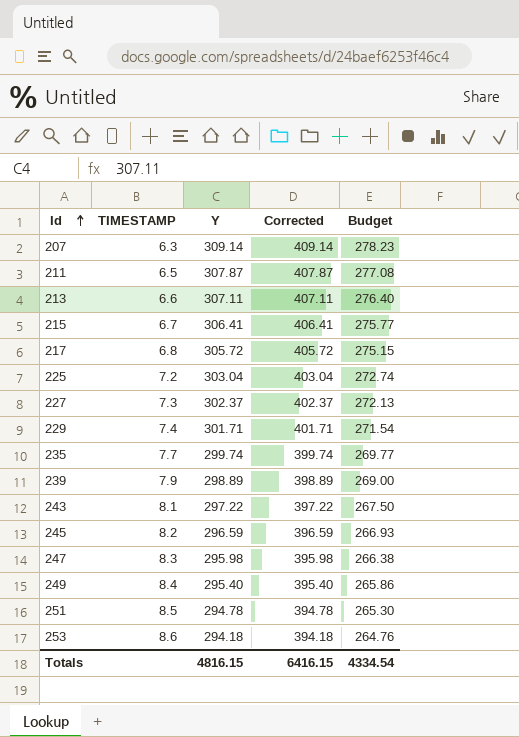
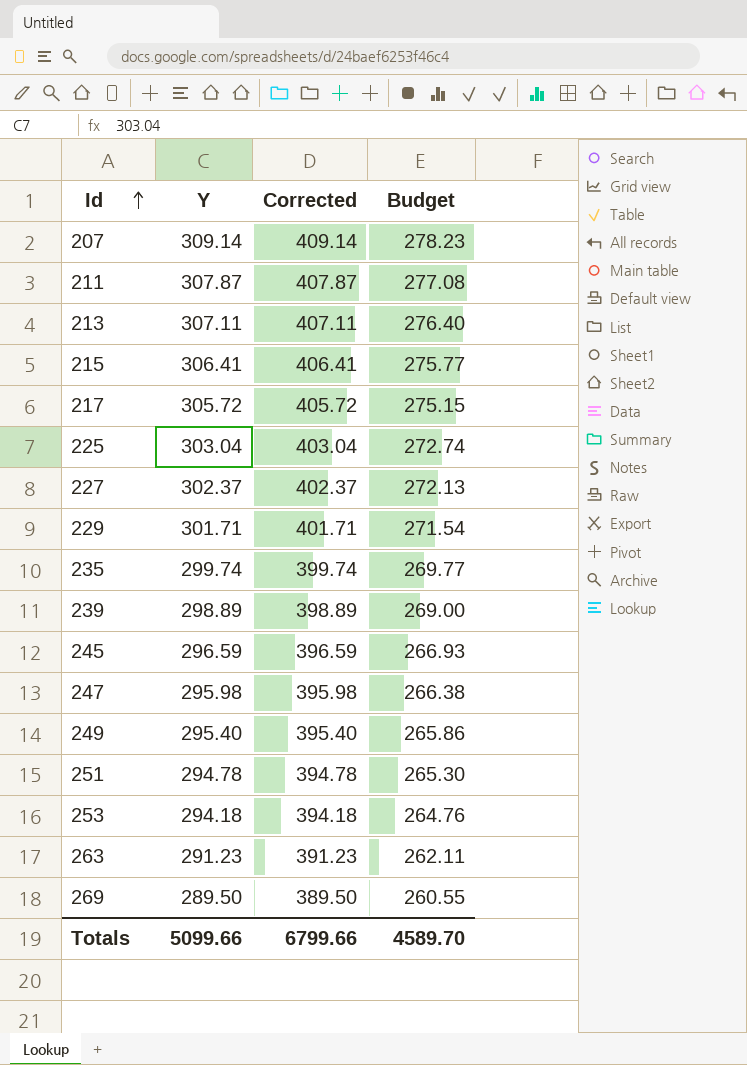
column TIMESTAMP | position: 2 -> none
row 243: 8.1 | 297.22 | 397.22 | 267.50 -> none
row 263: none -> 291.23 | 391.23 | 262.11
row 269: none -> 289.50 | 389.50 | 260.55
Totals | Y: 4816.15 -> 5099.66
Totals | Corrected: 6416.15 -> 6799.66
Totals | Budget: 4334.54 -> 4589.70

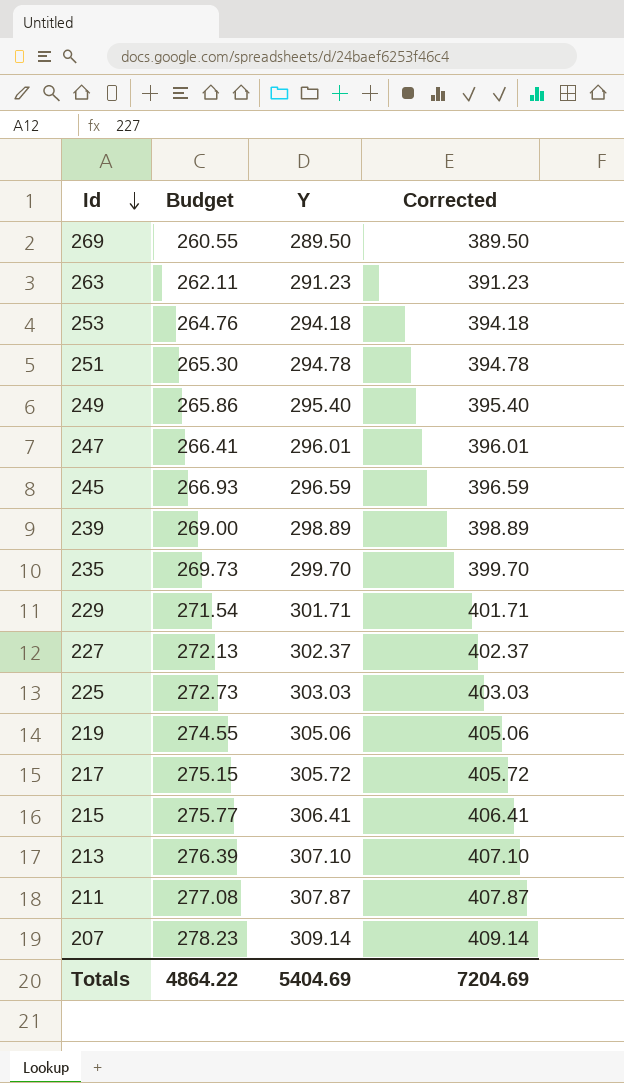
row order: Id ascending -> Id descending
column Budget | position: 4 -> 2
247 | Budget: 266.38 -> 266.41
247 | Y: 295.98 -> 296.01
247 | Corrected: 395.98 -> 396.01
235 | Budget: 269.77 -> 269.73
235 | Y: 299.74 -> 299.70
235 | Corrected: 399.74 -> 399.70
225 | Budget: 272.74 -> 272.73
225 | Y: 303.04 -> 303.03
225 | Corrected: 403.04 -> 403.03
row 219: none -> 274.55 | 305.06 | 405.06
213 | Budget: 276.40 -> 276.39
213 | Y: 307.11 -> 307.10
213 | Corrected: 407.11 -> 407.10
Totals | Budget: 4589.70 -> 4864.22
Totals | Y: 5099.66 -> 5404.69
Totals | Corrected: 6799.66 -> 7204.69

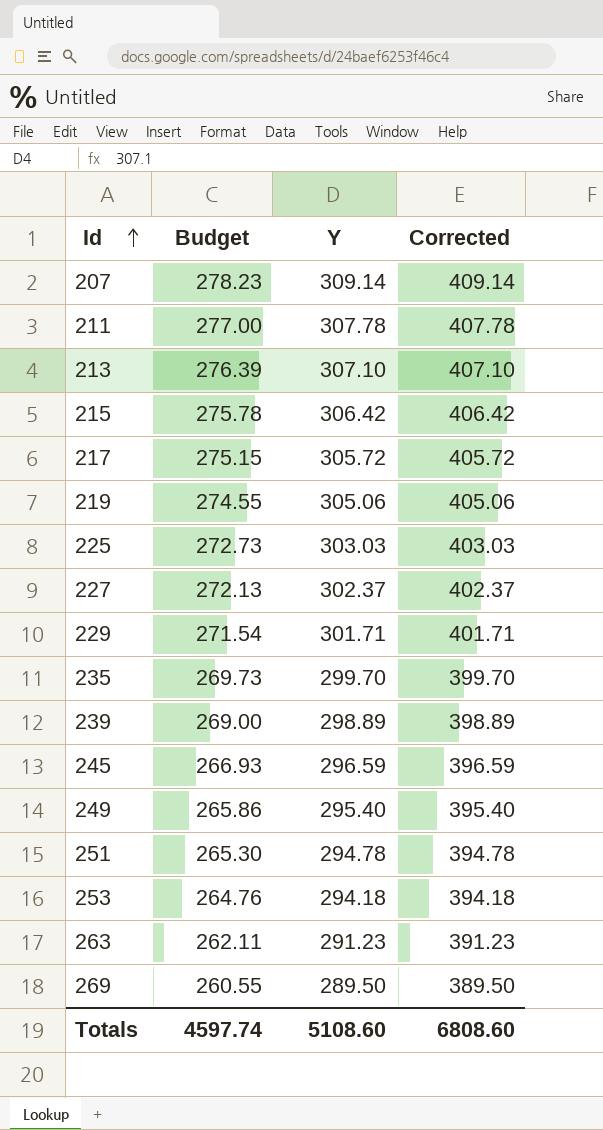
row order: Id descending -> Id ascending
row 247: 266.41 | 296.01 | 396.01 -> none
211 | Budget: 277.08 -> 277.00
211 | Y: 307.87 -> 307.78
211 | Corrected: 407.87 -> 407.78
215 | Budget: 275.77 -> 275.78
215 | Y: 306.41 -> 306.42
215 | Corrected: 406.41 -> 406.42
Totals | Budget: 4864.22 -> 4597.74
Totals | Y: 5404.69 -> 5108.60
Totals | Corrected: 7204.69 -> 6808.60

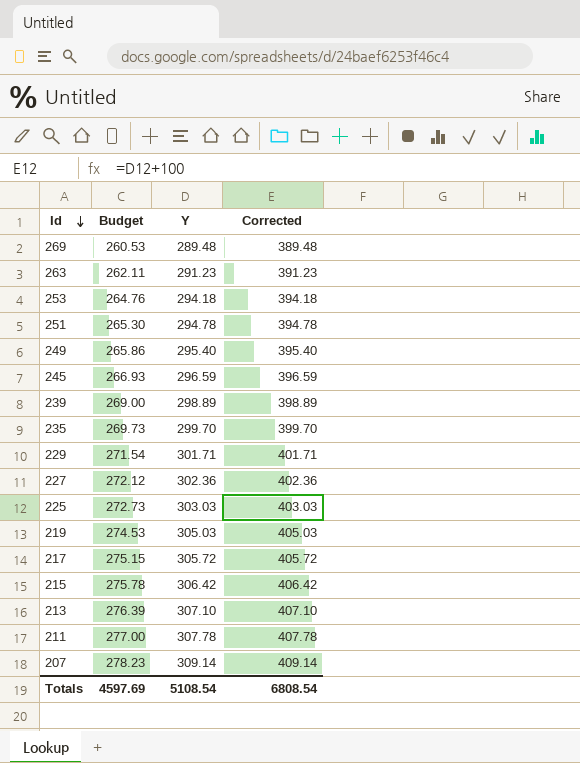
row order: Id ascending -> Id descending
269 | Budget: 260.55 -> 260.53
269 | Y: 289.50 -> 289.48
269 | Corrected: 389.50 -> 389.48
227 | Budget: 272.13 -> 272.12
227 | Y: 302.37 -> 302.36
227 | Corrected: 402.37 -> 402.36
219 | Budget: 274.55 -> 274.53
219 | Y: 305.06 -> 305.03
219 | Corrected: 405.06 -> 405.03
Totals | Budget: 4597.74 -> 4597.69
Totals | Y: 5108.60 -> 5108.54
Totals | Corrected: 6808.60 -> 6808.54

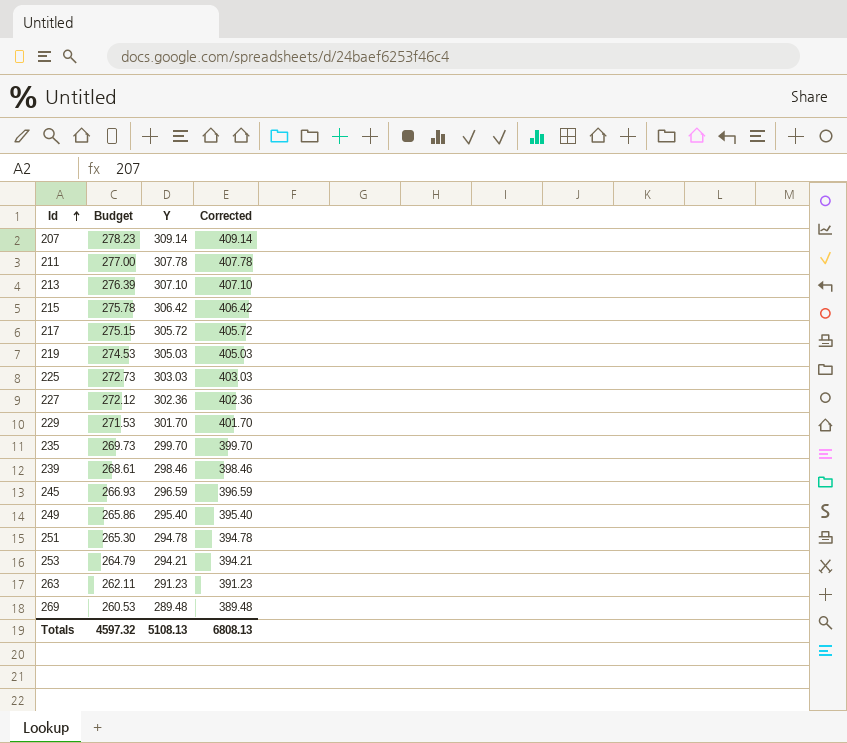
row order: Id descending -> Id ascending
229 | Budget: 271.54 -> 271.53
229 | Y: 301.71 -> 301.70
229 | Corrected: 401.71 -> 401.70
239 | Budget: 269.00 -> 268.61
239 | Y: 298.89 -> 298.46
239 | Corrected: 398.89 -> 398.46
253 | Budget: 264.76 -> 264.79
253 | Y: 294.18 -> 294.21
253 | Corrected: 394.18 -> 394.21
Totals | Budget: 4597.69 -> 4597.32
Totals | Y: 5108.54 -> 5108.13
Totals | Corrected: 6808.54 -> 6808.13

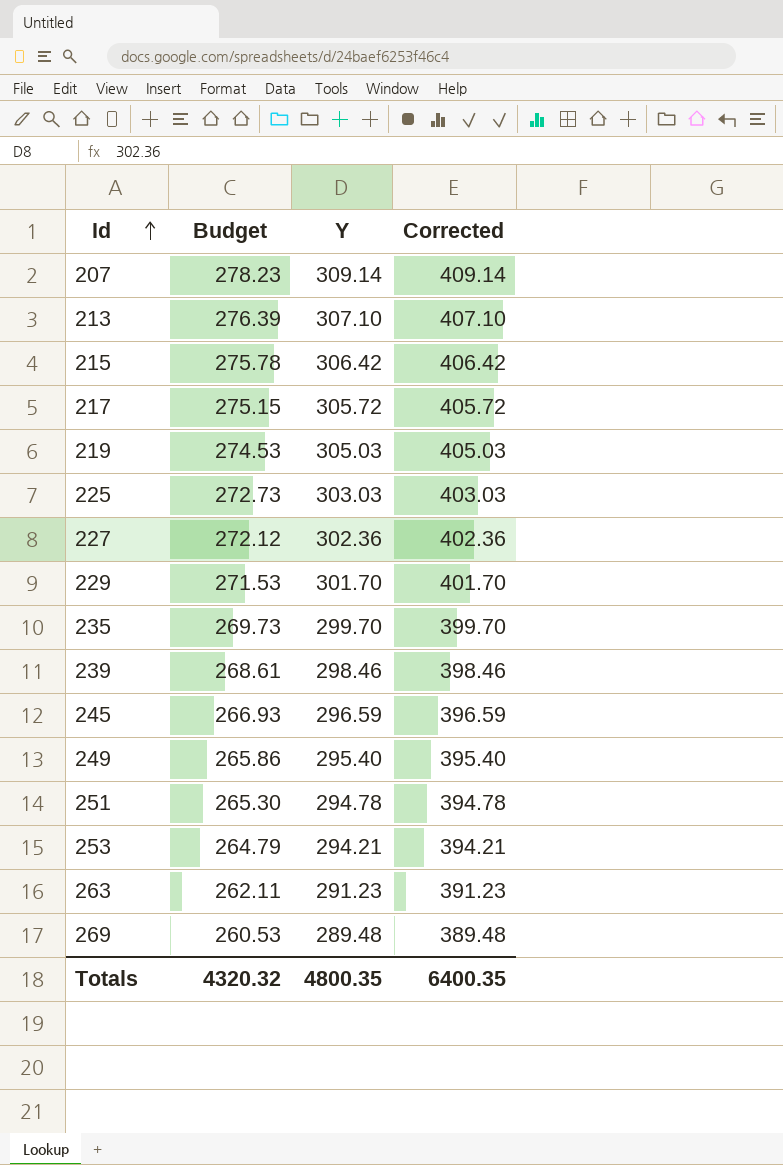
row 211: 277.00 | 307.78 | 407.78 -> none
Totals | Budget: 4597.32 -> 4320.32
Totals | Y: 5108.13 -> 4800.35
Totals | Corrected: 6808.13 -> 6400.35

